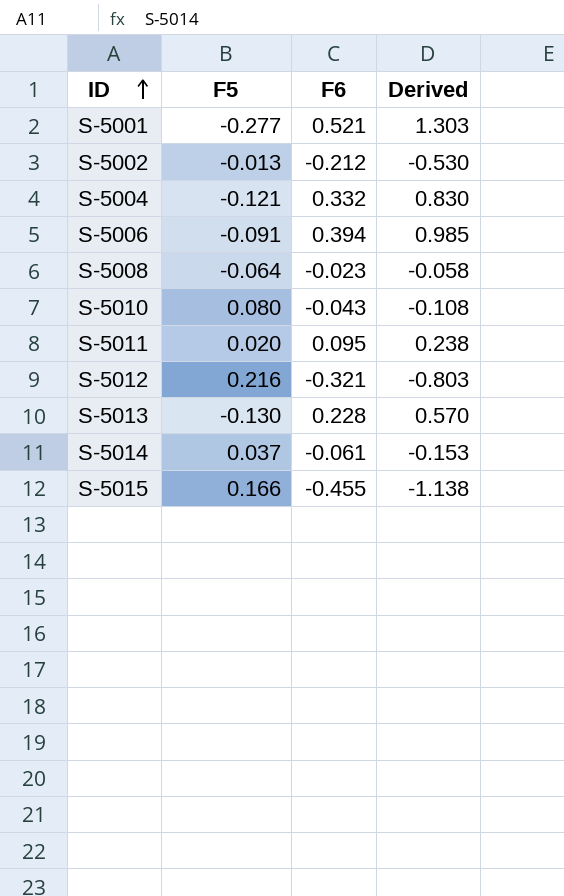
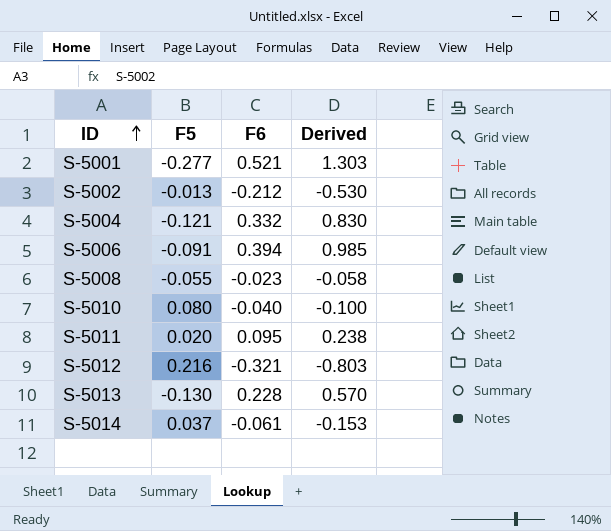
row S-5015: 0.166 | -0.455 | -1.138 -> none
S-5008 | F5: -0.064 -> -0.055
S-5010 | F6: -0.043 -> -0.040
S-5010 | Derived: -0.108 -> -0.100

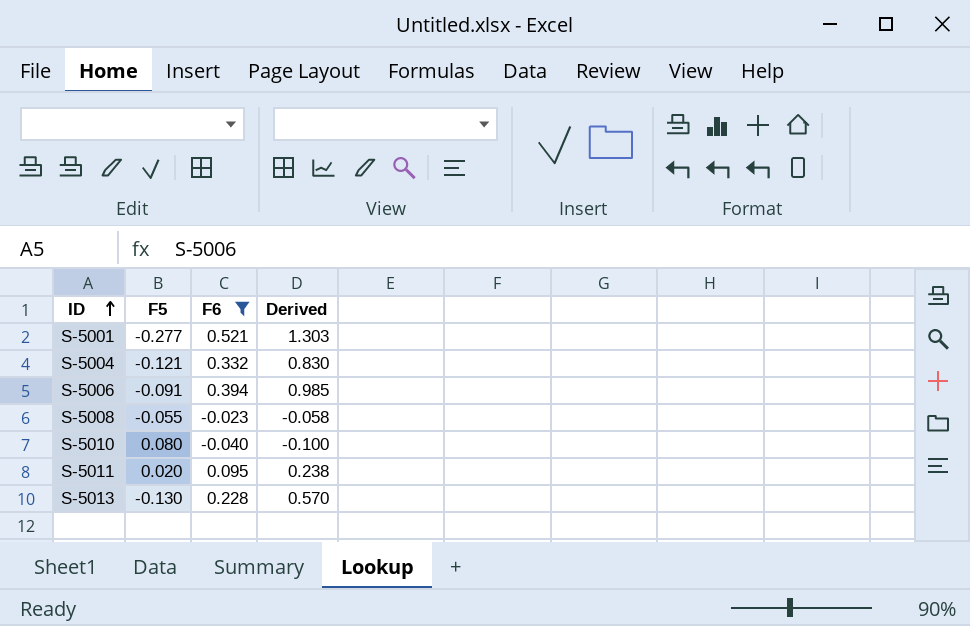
filter: none -> F6 >= -0.040

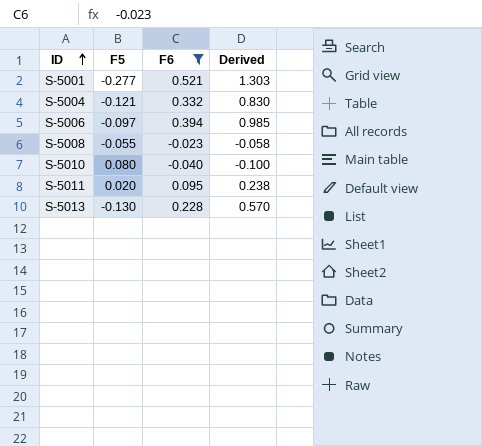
S-5006 | F5: -0.091 -> -0.097

